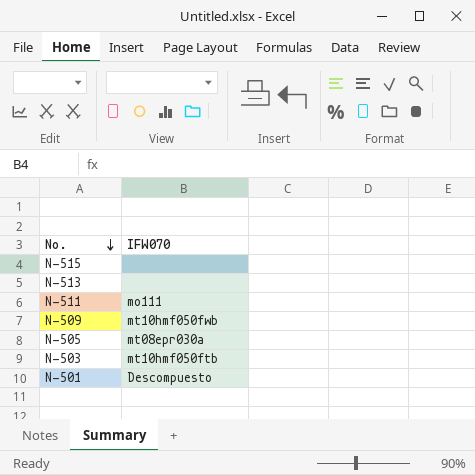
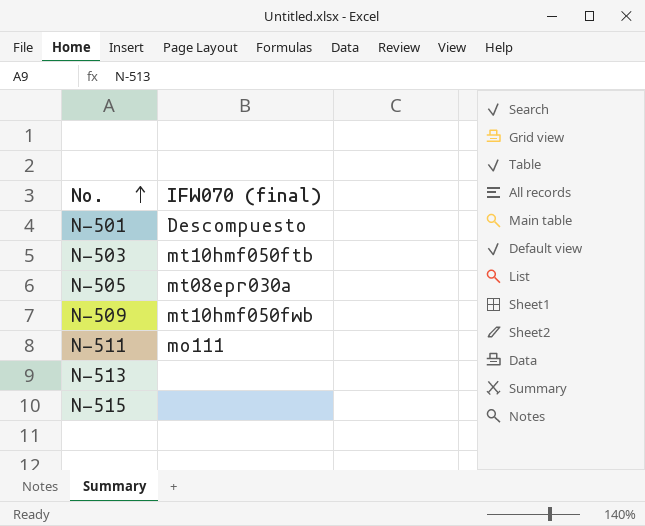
row order: No. descending -> No. ascending
column name: IFW070 -> IFW070 (final)

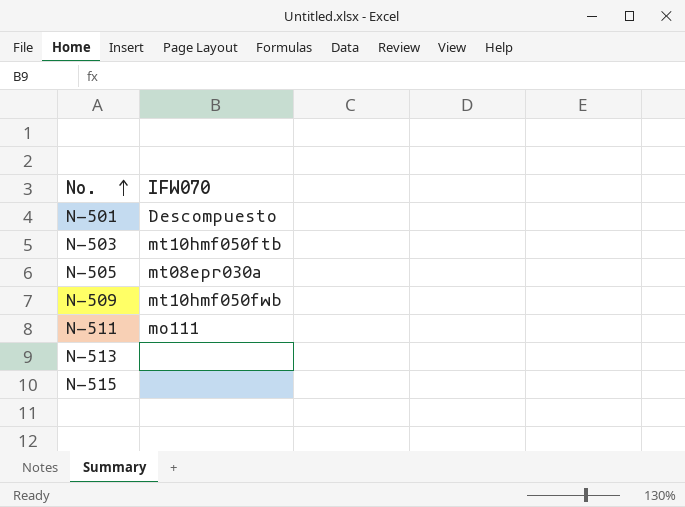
column name: IFW070 (final) -> IFW070

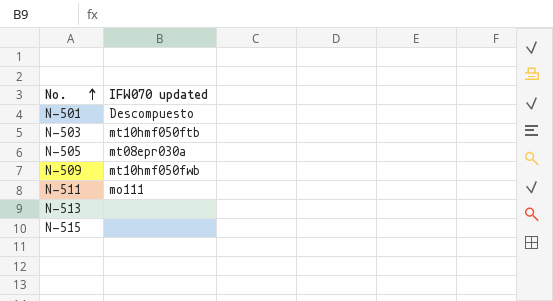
column name: IFW070 -> IFW070 updated

